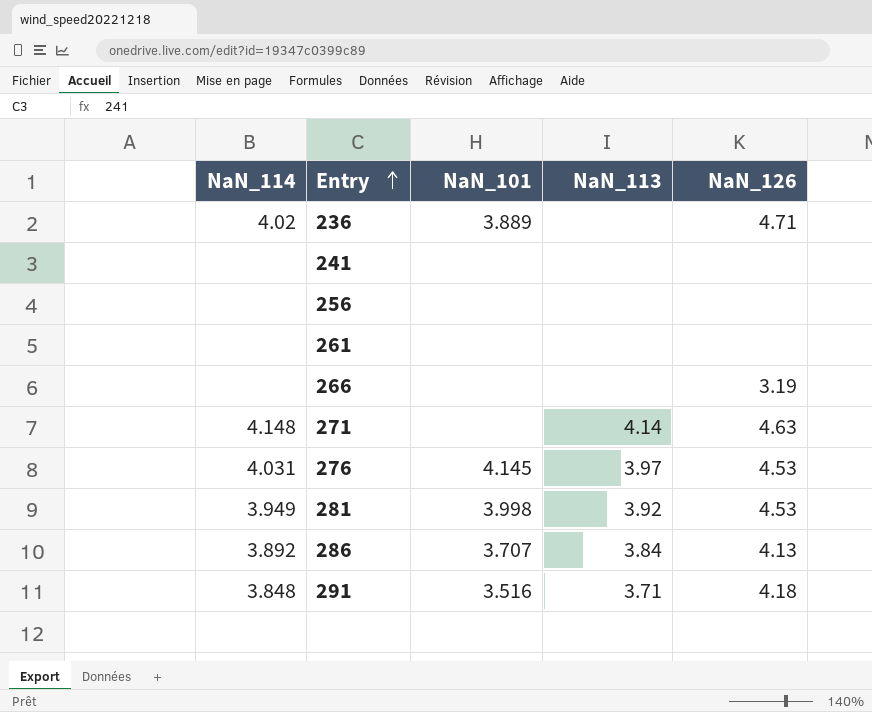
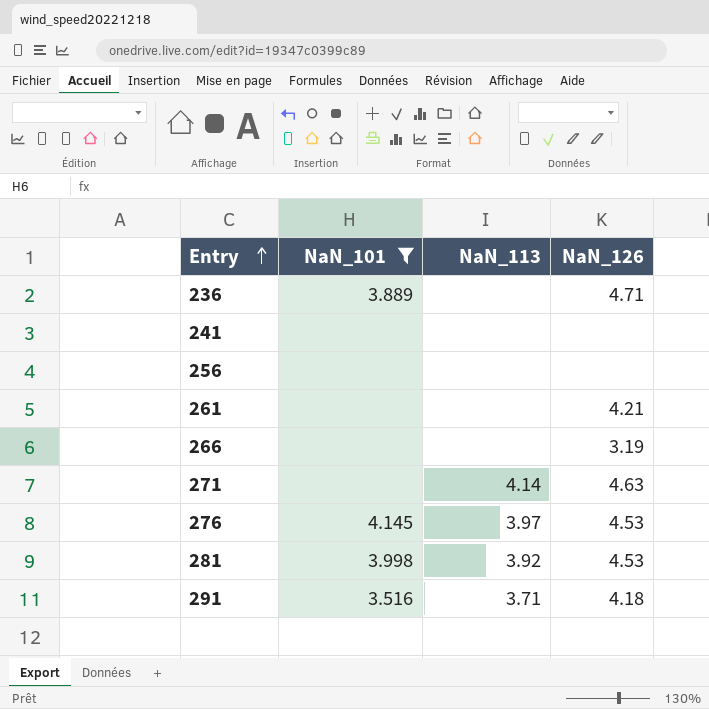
filter: none -> NaN_101 != 3.707
column NaN_114 | position: 1 -> none
261 | NaN_126: none -> 4.21

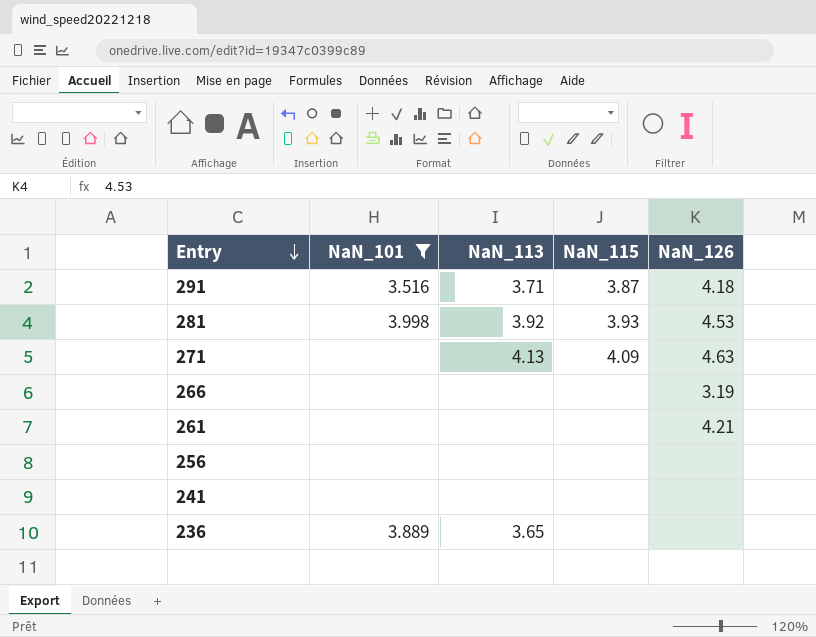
row order: Entry ascending -> Entry descending
column NaN_115 | position: none -> 4
row 276: 4.145 | 3.97 | 4.53 -> none
271 | NaN_113: 4.14 -> 4.13
236 | NaN_113: none -> 3.65
236 | NaN_126: 4.71 -> none

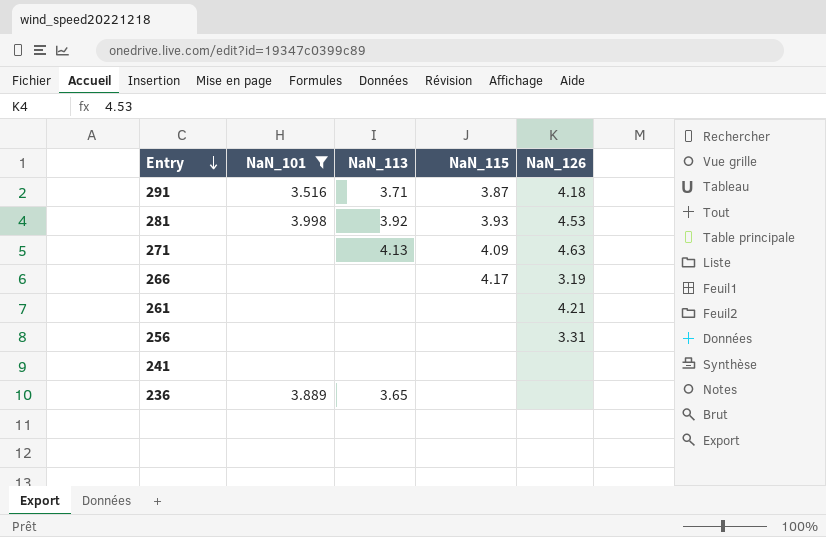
266 | NaN_115: none -> 4.17
256 | NaN_126: none -> 3.31

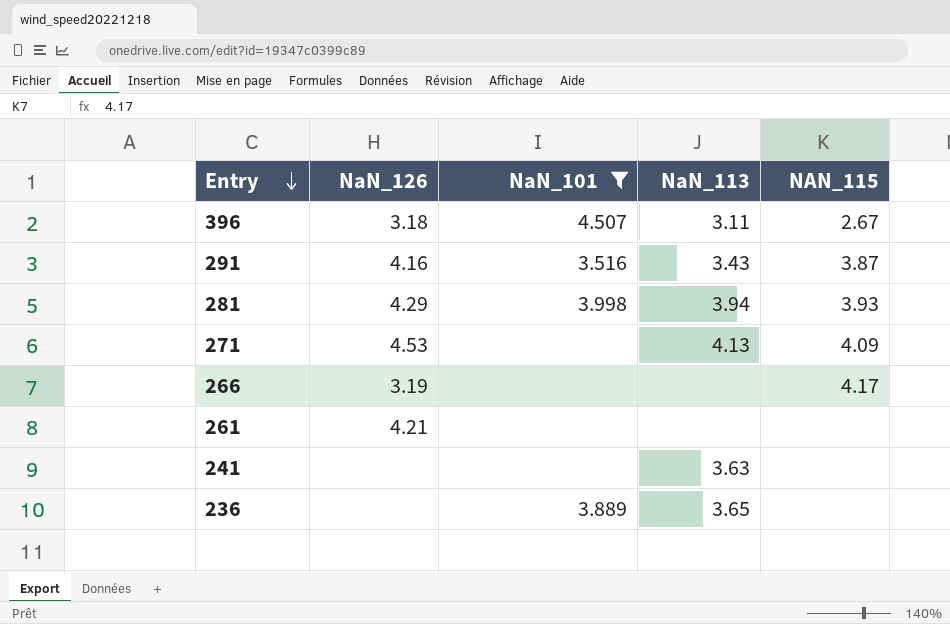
column NaN_126 | position: 5 -> 2
column name: NaN_115 -> NAN_115
row 256: none | none | none | 3.31 -> none
row 396: none -> 3.18 | 4.507 | 3.11 | 2.67
291 | NaN_126: 4.18 -> 4.16
291 | NaN_113: 3.71 -> 3.43
281 | NaN_126: 4.53 -> 4.29
281 | NaN_113: 3.92 -> 3.94
271 | NaN_126: 4.63 -> 4.53
241 | NaN_113: none -> 3.63

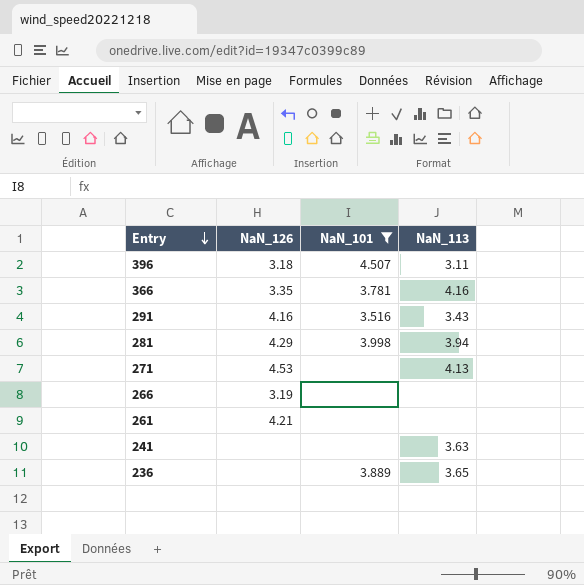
column NAN_115 | position: 5 -> none
row 366: none -> 3.35 | 3.781 | 4.16

